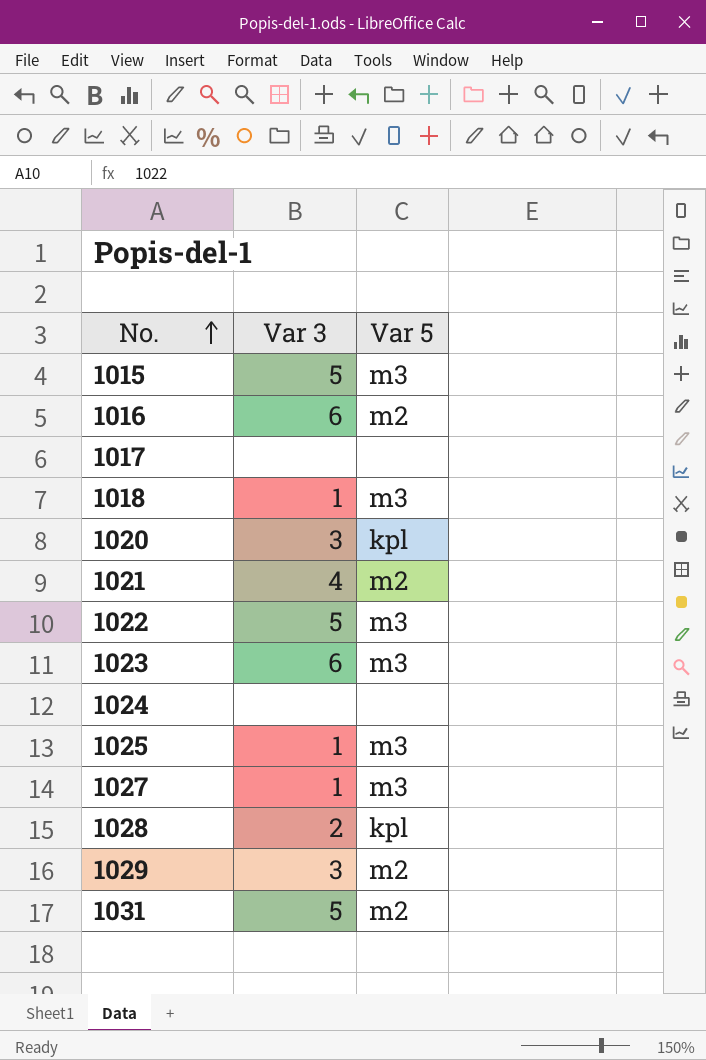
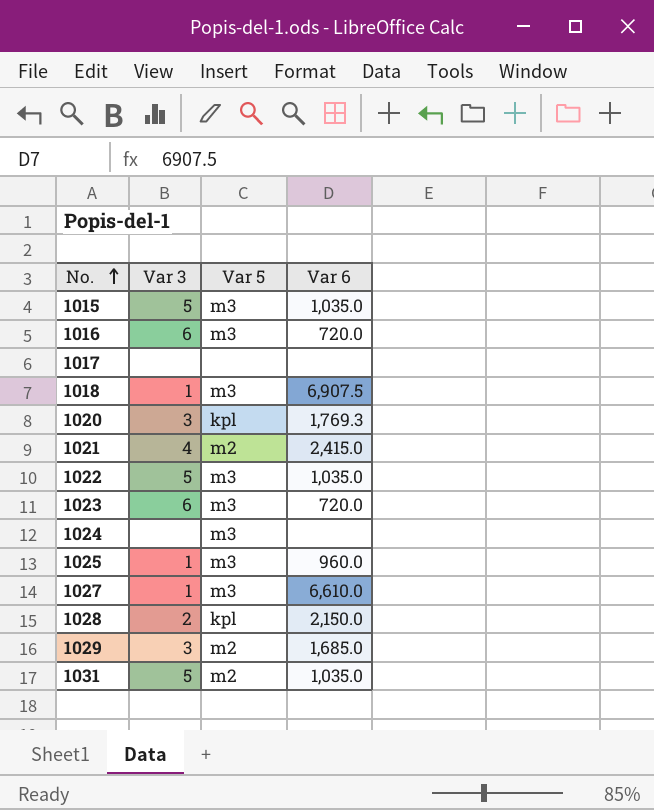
column Var 6 | position: none -> 4
1016 | Var 5: m2 -> m3
1024 | Var 5: none -> m3

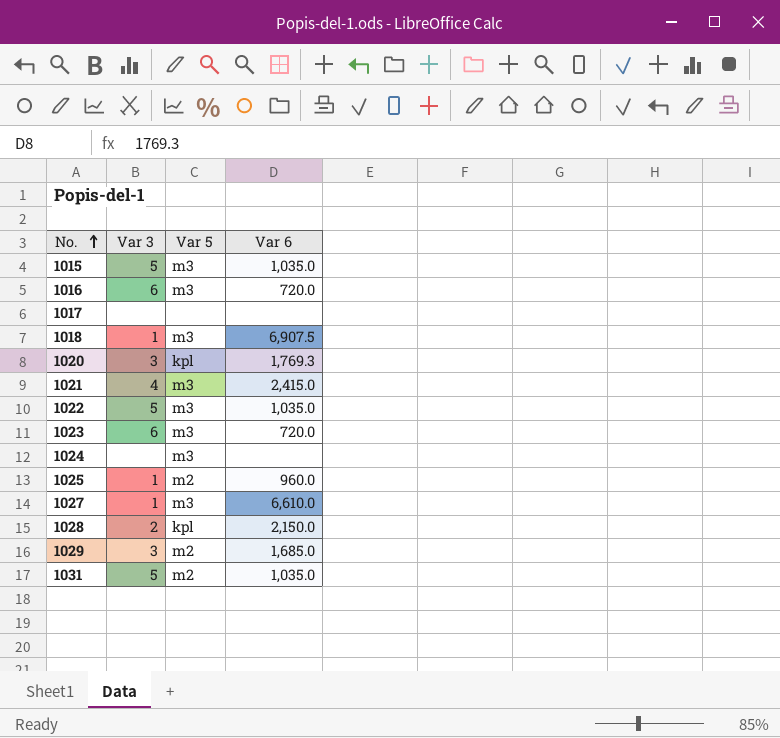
1021 | Var 5: m2 -> m3
1025 | Var 5: m3 -> m2

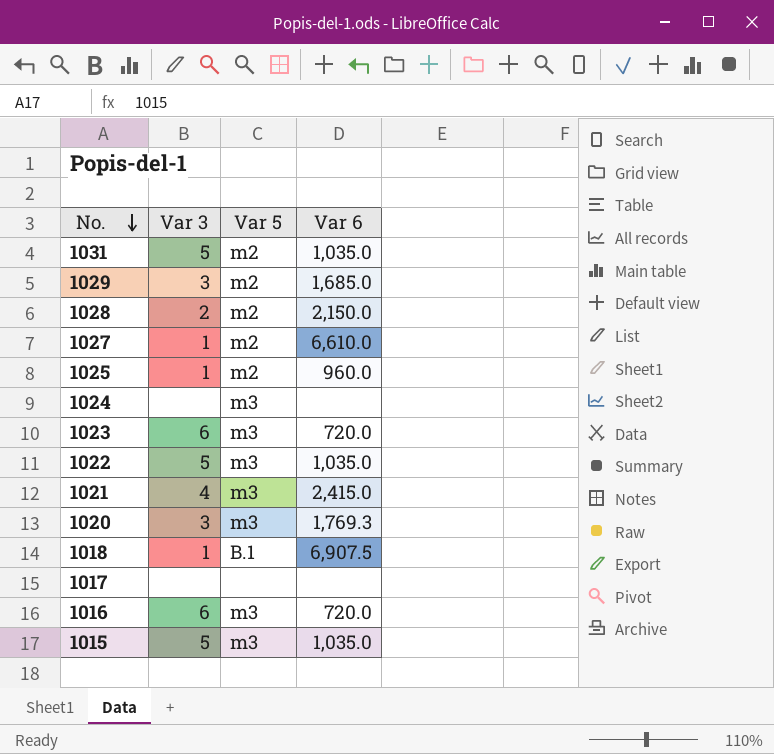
row order: No. ascending -> No. descending
1028 | Var 5: kpl -> m2
1027 | Var 5: m3 -> m2
1020 | Var 5: kpl -> m3
1018 | Var 5: m3 -> B.1

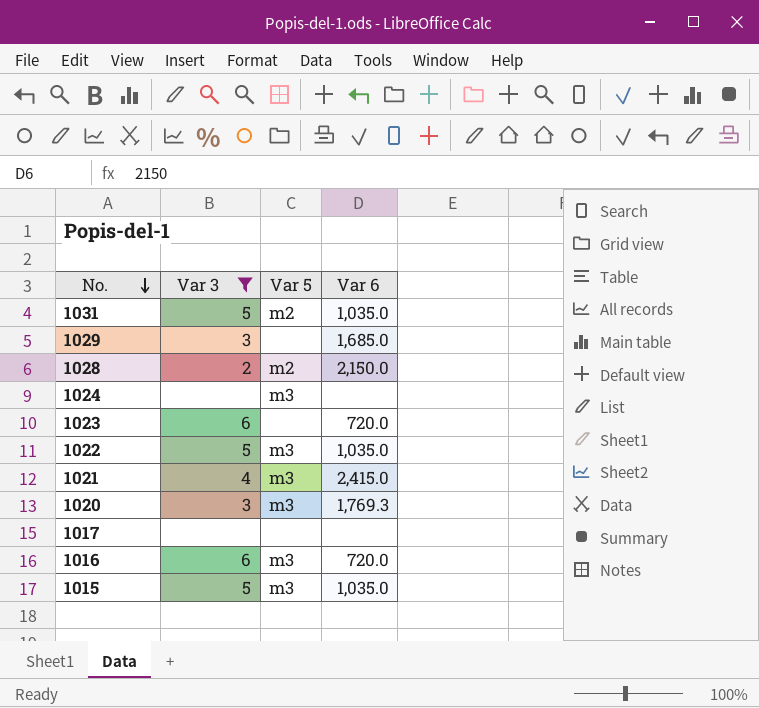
filter: none -> Var 3 != 1
1029 | Var 5: m2 -> none
1023 | Var 5: m3 -> none

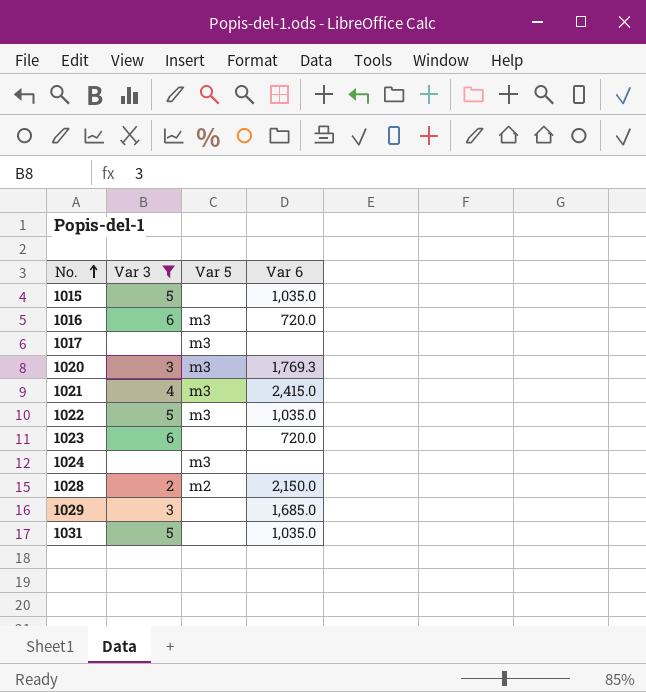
row order: No. descending -> No. ascending
1015 | Var 5: m3 -> none
1017 | Var 5: none -> m3
1031 | Var 5: m2 -> none

